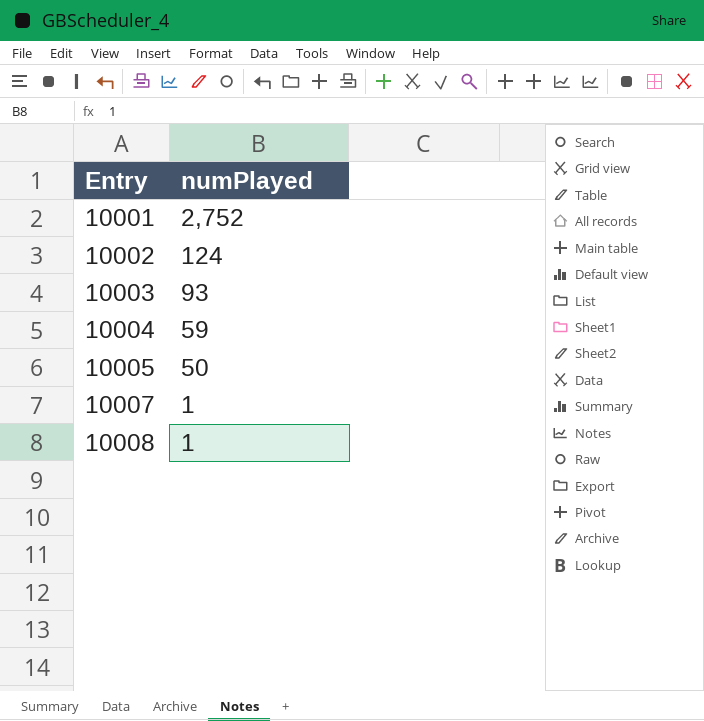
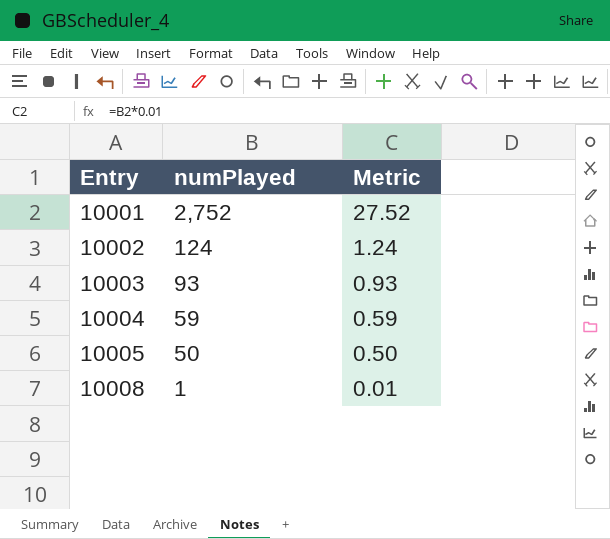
column Metric | formula: none -> [numPlayed] * 0.01
row 10007: 1 -> none

